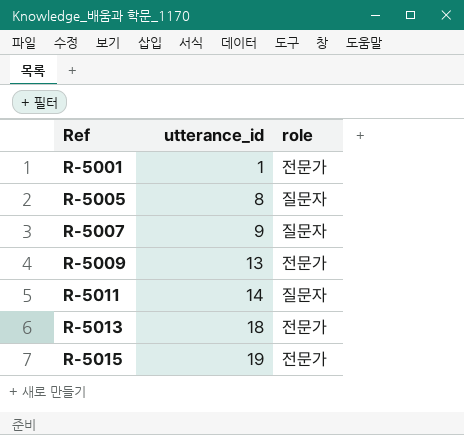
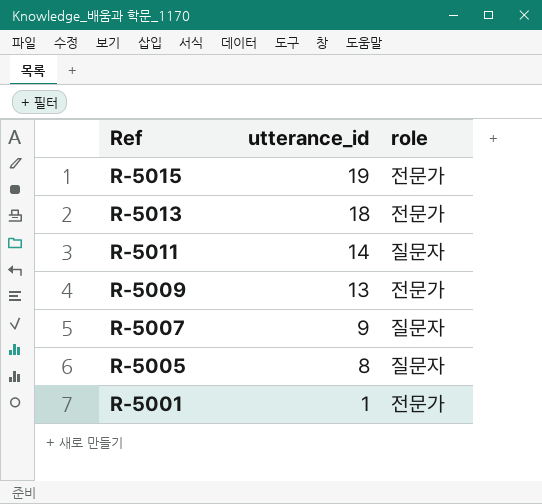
row order: Ref ascending -> Ref descending

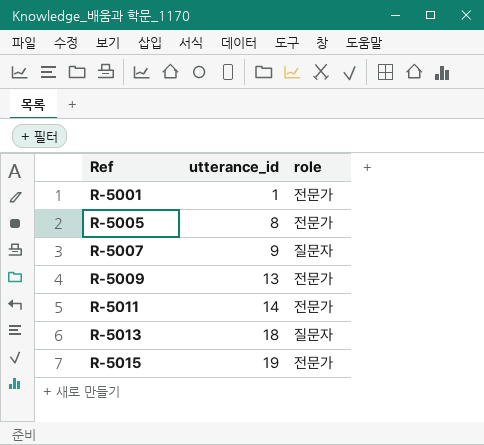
row order: Ref descending -> Ref ascending
R-5005 | role: 질문자 -> 전문가
R-5011 | role: 질문자 -> 전문가
R-5013 | role: 전문가 -> 질문자

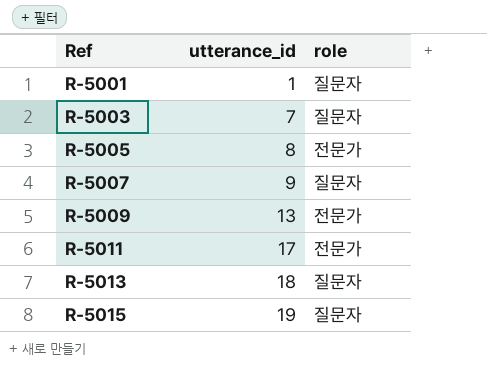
R-5001 | role: 전문가 -> 질문자
row R-5003: none -> 7 | 질문자
R-5011 | utterance_id: 14 -> 17
R-5015 | role: 전문가 -> 질문자

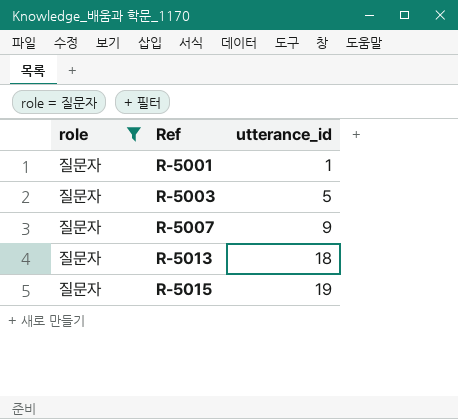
filter: none -> role = 질문자
column role | position: 3 -> 1
R-5003 | utterance_id: 7 -> 5

